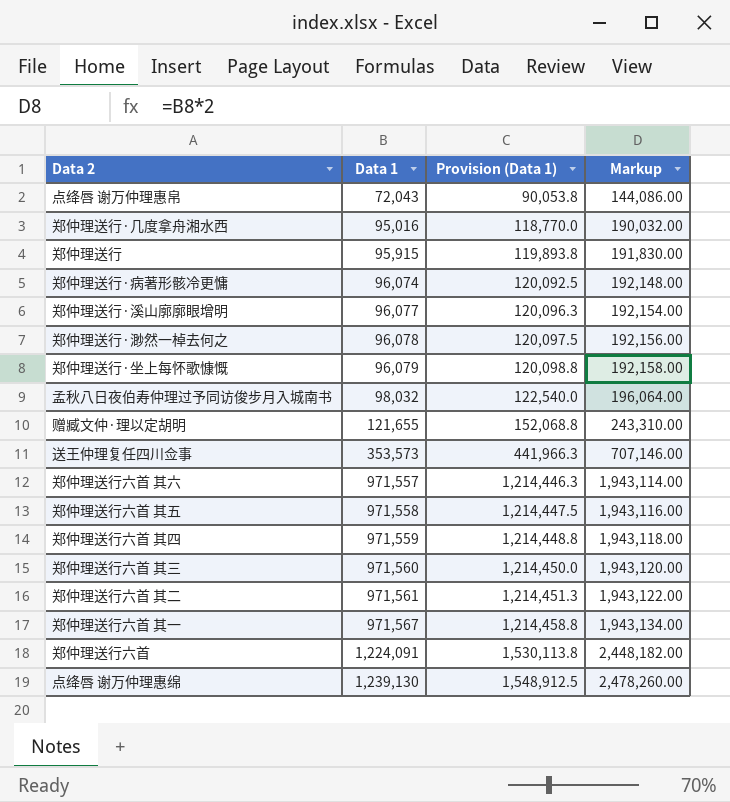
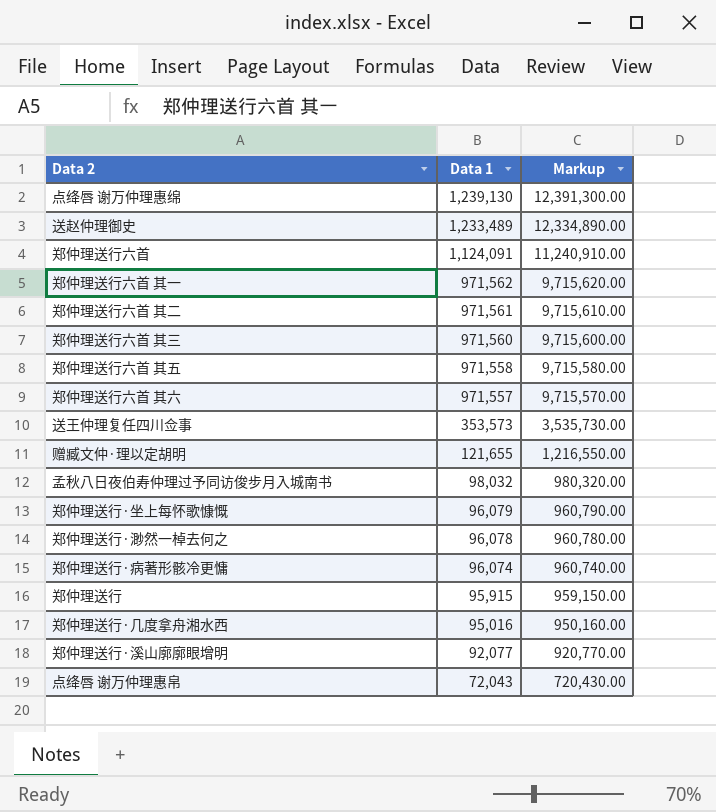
row order: Data 1 ascending -> Data 1 descending
column Provision (Data 1) | formula: [Data 1] * 1.25 -> none
column Markup | formula: [Data 1] * 2 -> [Data 1] * 10
row 郑仲理送行六首 其四: 971,559 | 1,214,448.8 | 1,943,118.00 -> none
row 送赵仲理御史: none -> 1,233,489 | 12,334,890.00
郑仲理送行六首 | Data 1: 1,224,091 -> 1,124,091
郑仲理送行六首 其一 | Data 1: 971,567 -> 971,562
郑仲理送行·溪山廓廓眼增明 | Data 1: 96,077 -> 92,077

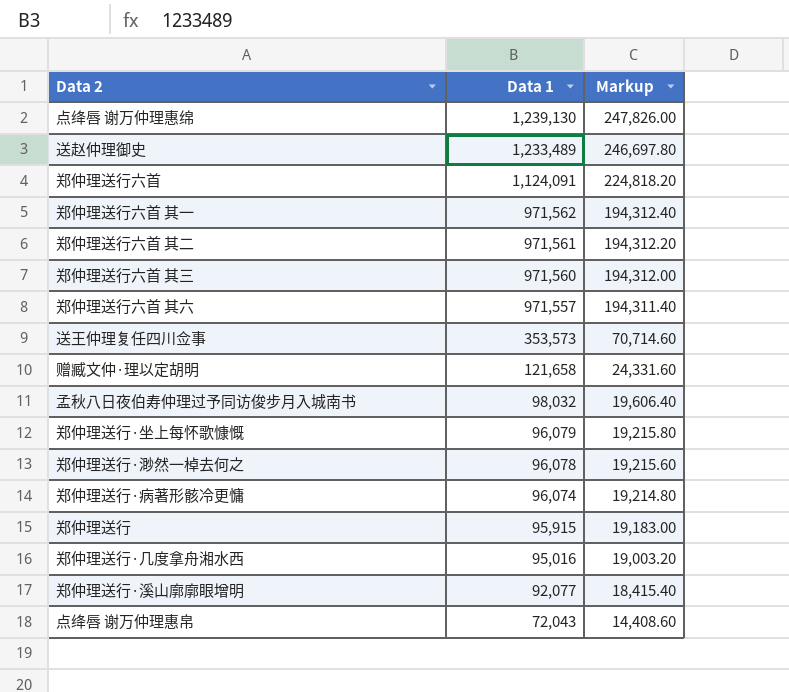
column Markup | formula: [Data 1] * 10 -> [Data 1] * 0.2
row 郑仲理送行六首 其五: 971,558 | 9,715,580.00 -> none
赠臧文仲·理以定胡明 | Data 1: 121,655 -> 121,658

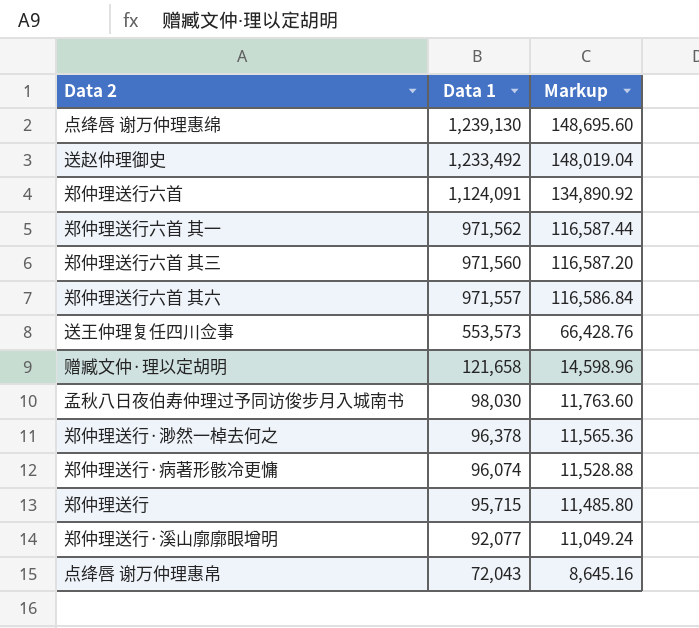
column Markup | formula: [Data 1] * 0.2 -> [Data 1] * 0.12
row 郑仲理送行六首 其二: 971,561 | 194,312.20 -> none
row 郑仲理送行·坐上每怀歌慷慨: 96,079 | 19,215.80 -> none
row 郑仲理送行·几度拿舟湘水西: 95,016 | 19,003.20 -> none
送赵仲理御史 | Data 1: 1,233,489 -> 1,233,492
送王仲理复任四川佥事 | Data 1: 353,573 -> 553,573
孟秋八日夜伯寿仲理过予同访俊步月入城南书 | Data 1: 98,032 -> 98,030
郑仲理送行·渺然一棹去何之 | Data 1: 96,078 -> 96,378
郑仲理送行 | Data 1: 95,915 -> 95,715

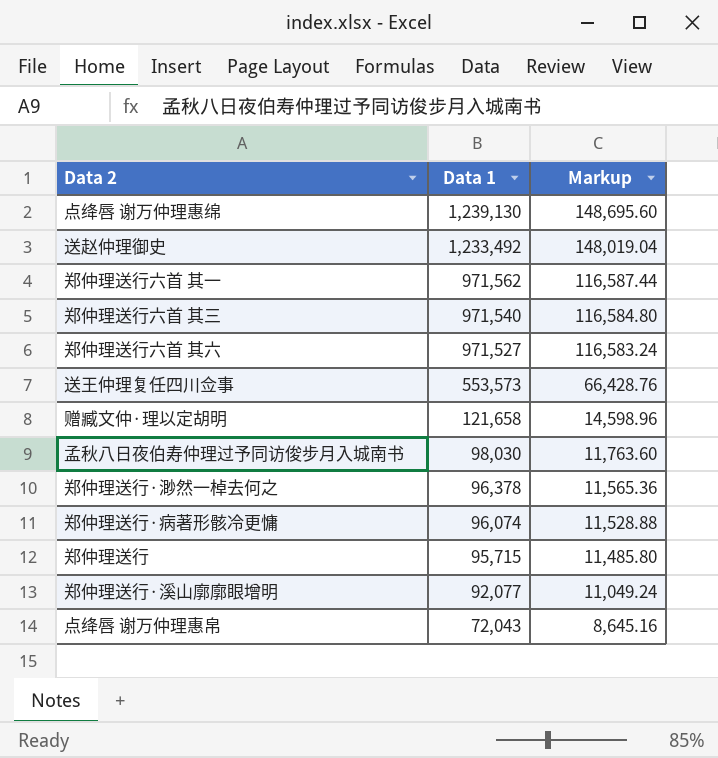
row 郑仲理送行六首: 1,124,091 | 134,890.92 -> none
郑仲理送行六首 其三 | Data 1: 971,560 -> 971,540
郑仲理送行六首 其三 | Markup: 116,587.20 -> 116,584.80
郑仲理送行六首 其六 | Data 1: 971,557 -> 971,527
郑仲理送行六首 其六 | Markup: 116,586.84 -> 116,583.24

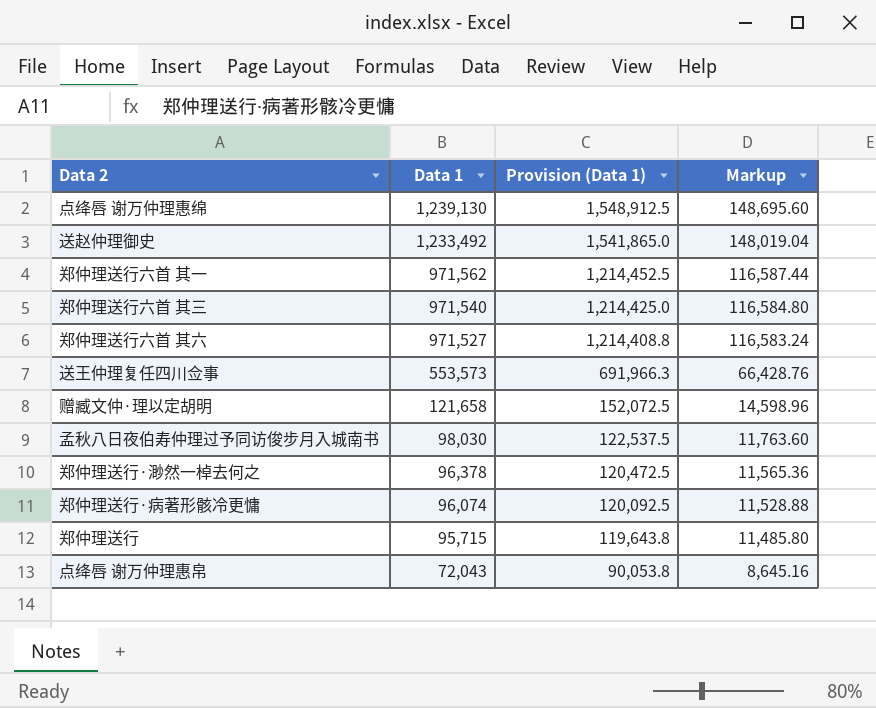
column Provision (Data 1) | formula: none -> [Data 1] * 1.25
row 郑仲理送行·溪山廓廓眼增明: 92,077 | 11,049.24 -> none

